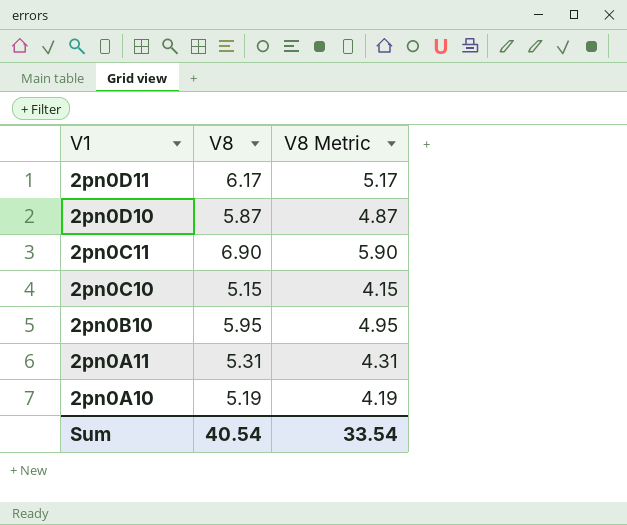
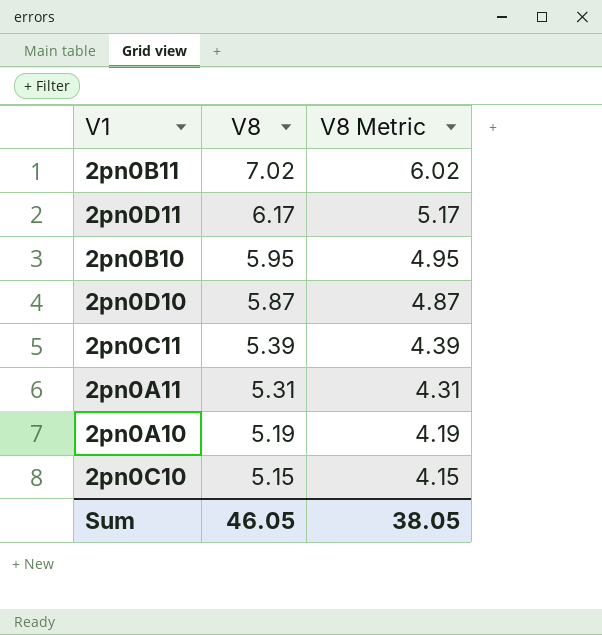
row order: V1 descending -> V8 descending
row 2pn0B11: none -> 7.02 | 6.02
2pn0C11 | V8: 6.90 -> 5.39
2pn0C11 | V8 Metric: 5.90 -> 4.39
Sum | V8: 40.54 -> 46.05
Sum | V8 Metric: 33.54 -> 38.05

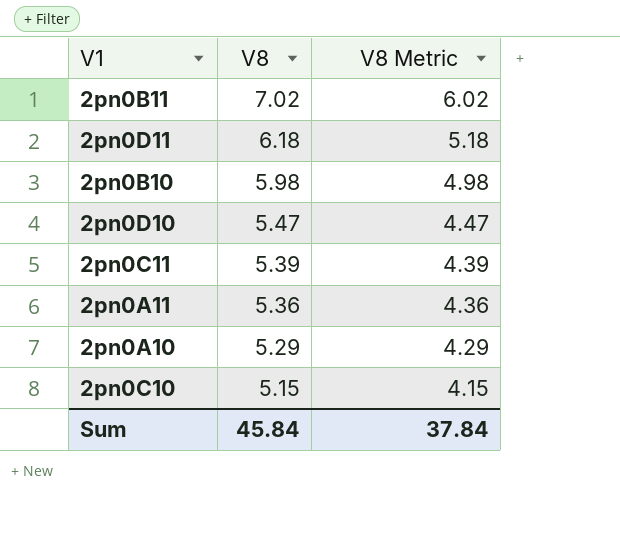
2pn0D11 | V8: 6.17 -> 6.18
2pn0D11 | V8 Metric: 5.17 -> 5.18
2pn0B10 | V8: 5.95 -> 5.98
2pn0B10 | V8 Metric: 4.95 -> 4.98
2pn0D10 | V8: 5.87 -> 5.47
2pn0D10 | V8 Metric: 4.87 -> 4.47
2pn0A11 | V8: 5.31 -> 5.36
2pn0A11 | V8 Metric: 4.31 -> 4.36
2pn0A10 | V8: 5.19 -> 5.29
2pn0A10 | V8 Metric: 4.19 -> 4.29
Sum | V8: 46.05 -> 45.84
Sum | V8 Metric: 38.05 -> 37.84

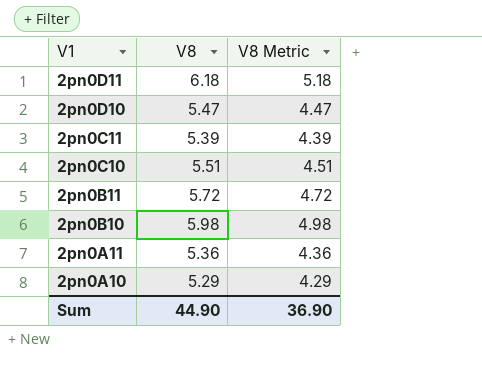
row order: V8 descending -> V1 descending
2pn0C10 | V8: 5.15 -> 5.51
2pn0C10 | V8 Metric: 4.15 -> 4.51
2pn0B11 | V8: 7.02 -> 5.72
2pn0B11 | V8 Metric: 6.02 -> 4.72
Sum | V8: 45.84 -> 44.90
Sum | V8 Metric: 37.84 -> 36.90

